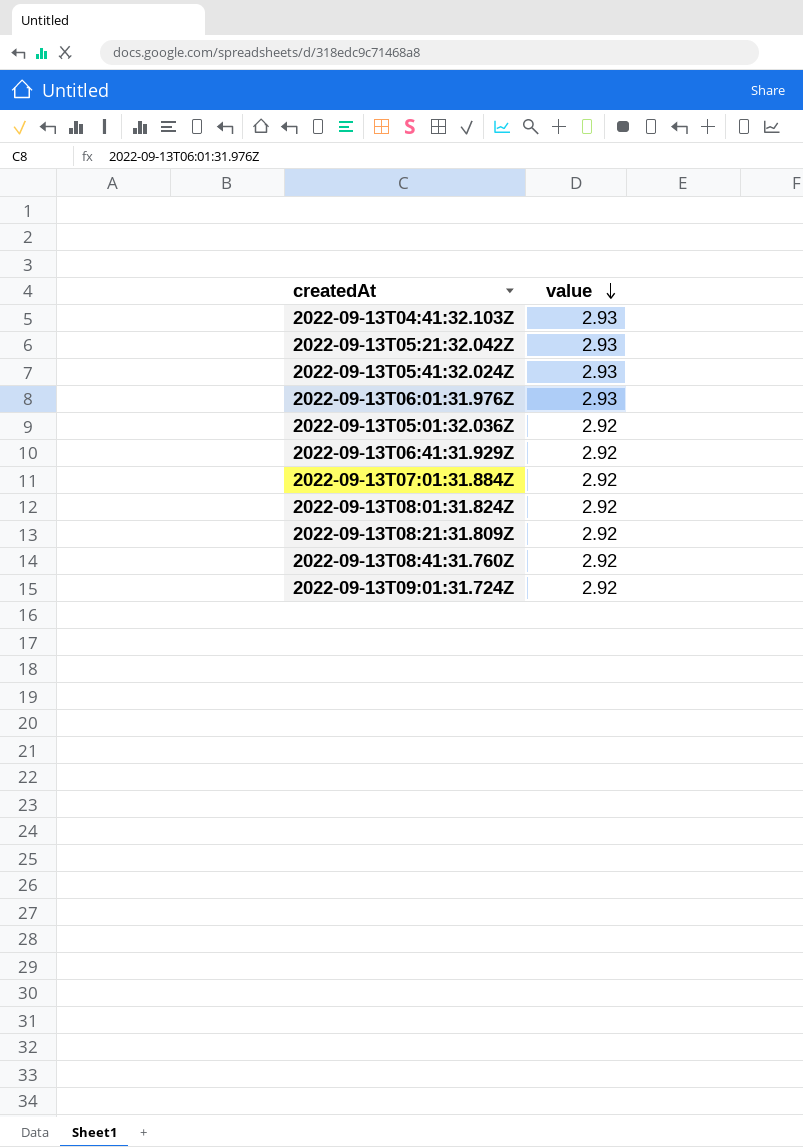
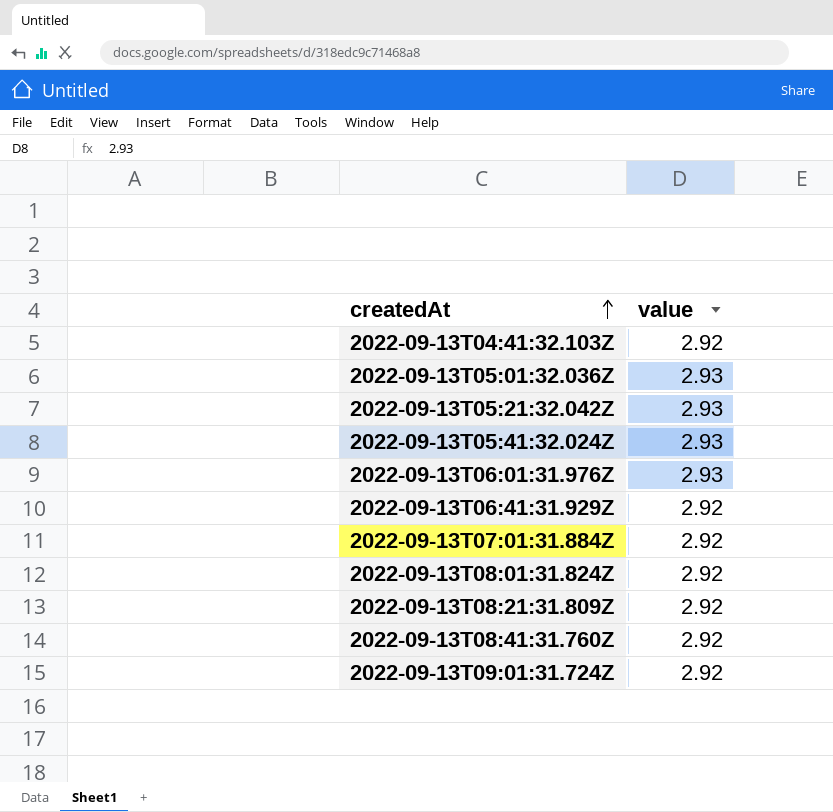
row order: value descending -> createdAt ascending
2022-09-13T04:41:32.103Z | value: 2.93 -> 2.92
2022-09-13T05:01:32.036Z | value: 2.92 -> 2.93

